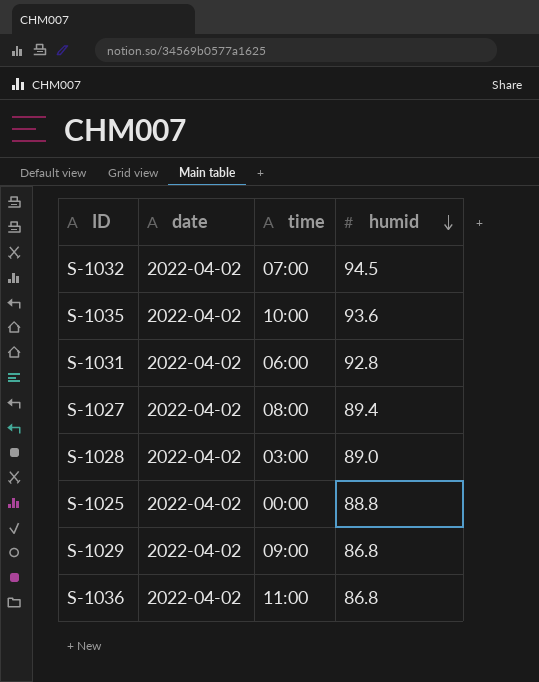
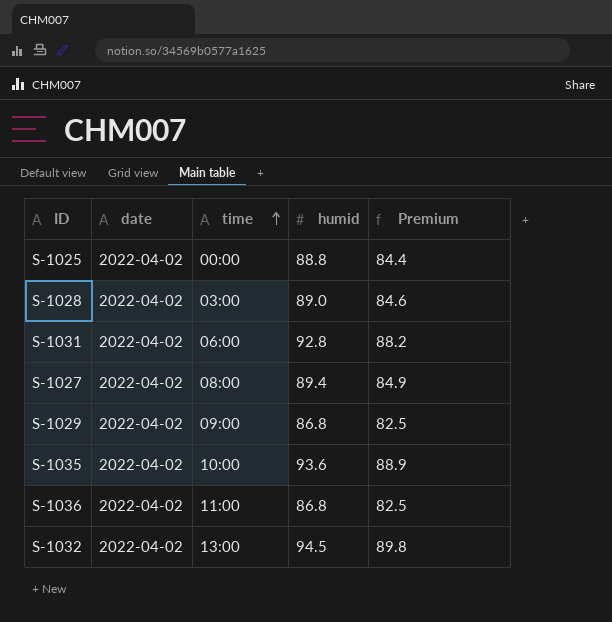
row order: humid descending -> time ascending
column Premium | formula: none -> [humid] * 0.95
S-1032 | time: 07:00 -> 13:00

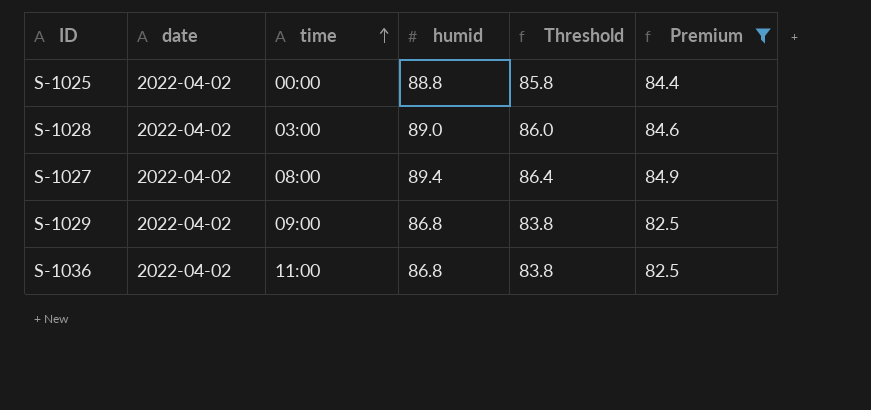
filter: none -> Premium <= 84.9
column Threshold | formula: none -> [humid] - 3

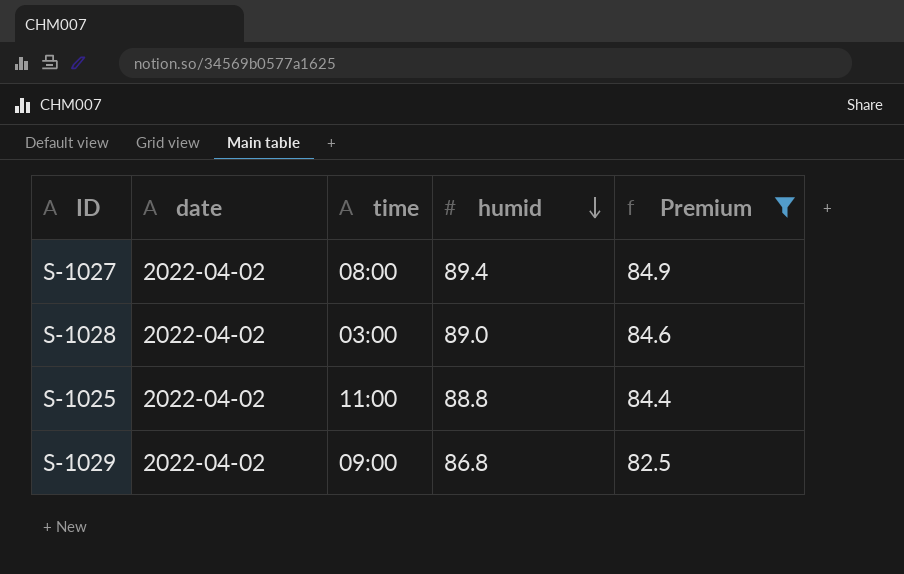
row order: time ascending -> humid descending
column Threshold | formula: [humid] - 3 -> none
row S-1036: 2022-04-02 | 11:00 | 86.8 | 83.8 | 82.5 -> none
S-1025 | time: 00:00 -> 11:00

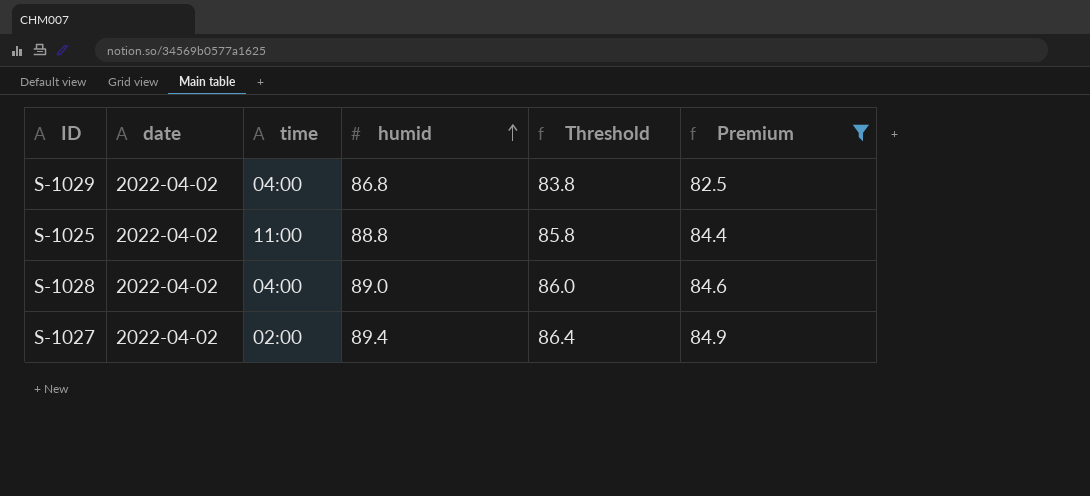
row order: humid descending -> humid ascending
column Threshold | formula: none -> [humid] - 3
S-1029 | time: 09:00 -> 04:00
S-1028 | time: 03:00 -> 04:00
S-1027 | time: 08:00 -> 02:00

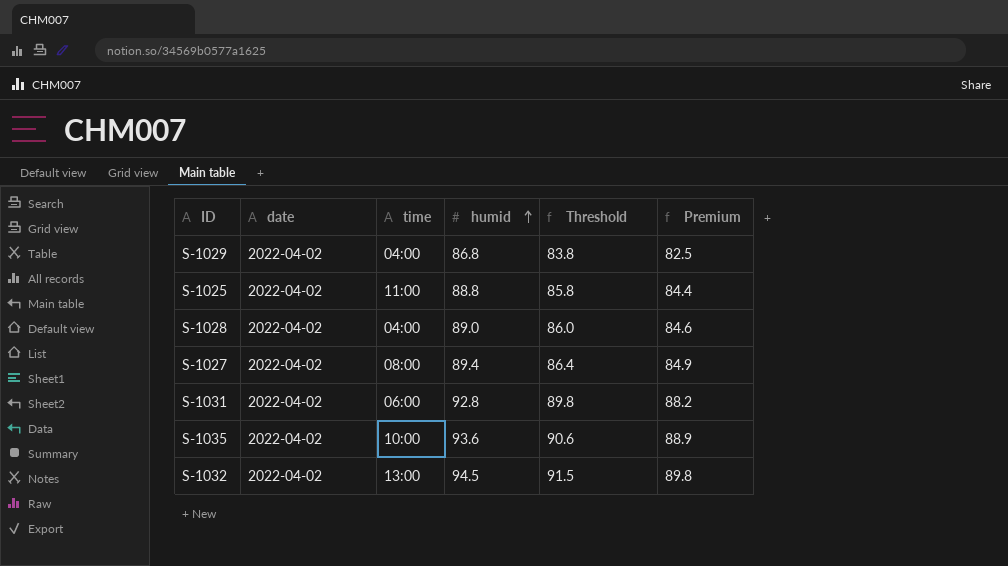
filter: Premium <= 84.9 -> none
S-1027 | time: 02:00 -> 08:00

